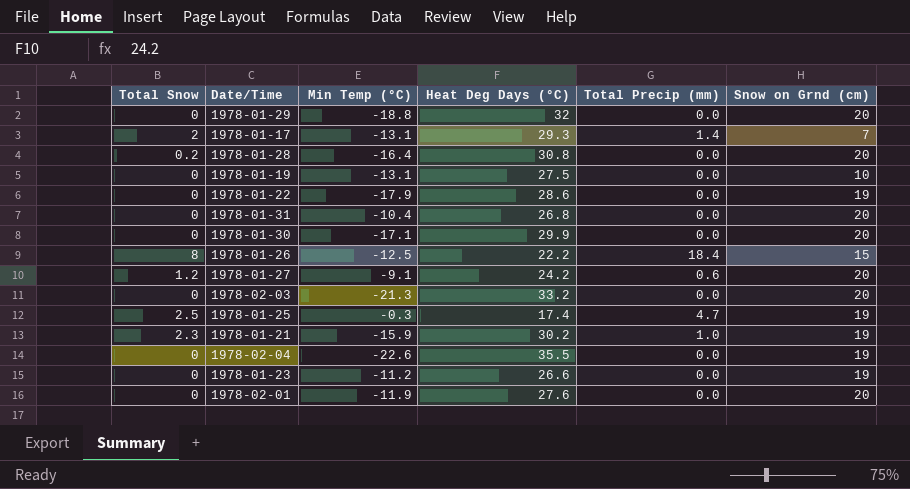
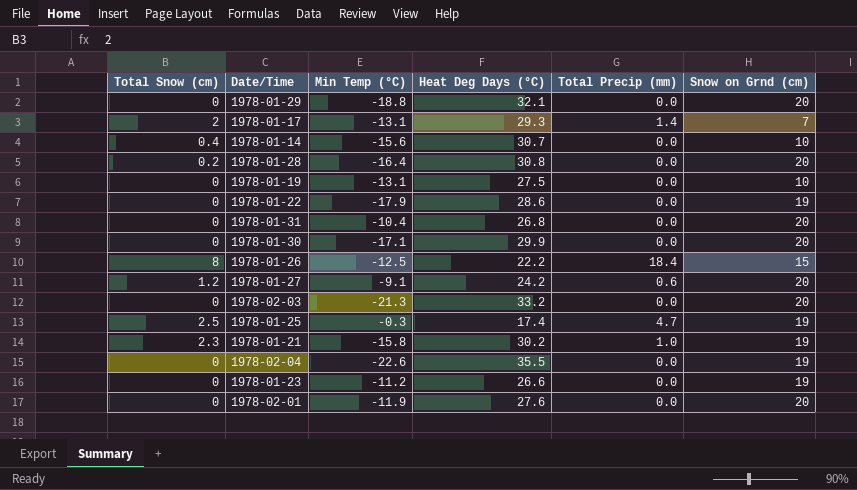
column name: Total Snow -> Total Snow (cm)
1978-01-29 | Heat Deg Days (°C): 32 -> 32.1
row 1978-01-14: none -> 0.4 | -15.6 | 30.7 | 0.0 | 10
1978-01-21 | Min Temp (°C): -15.9 -> -15.8

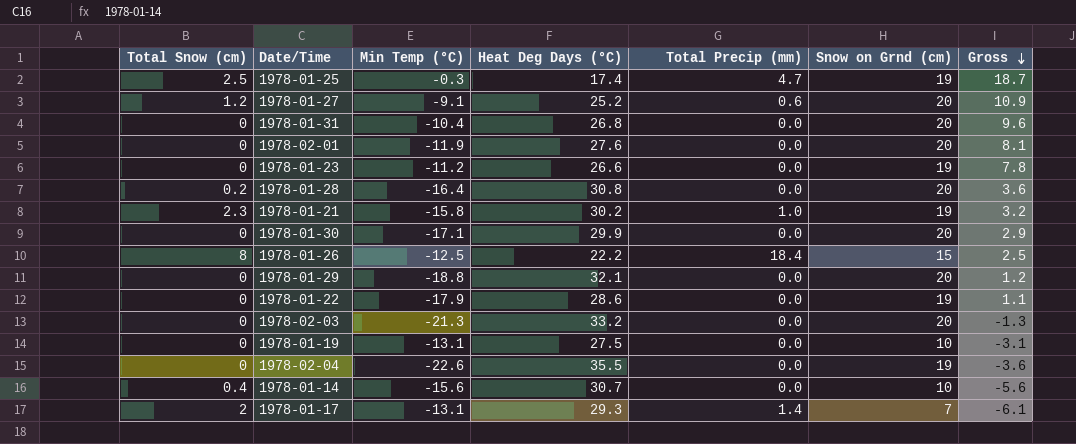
row order: none -> Gross descending
column Gross | formula: none -> [Min Temp (°C)] + [Snow on Grnd (cm)]
1978-01-27 | Heat Deg Days (°C): 24.2 -> 25.2

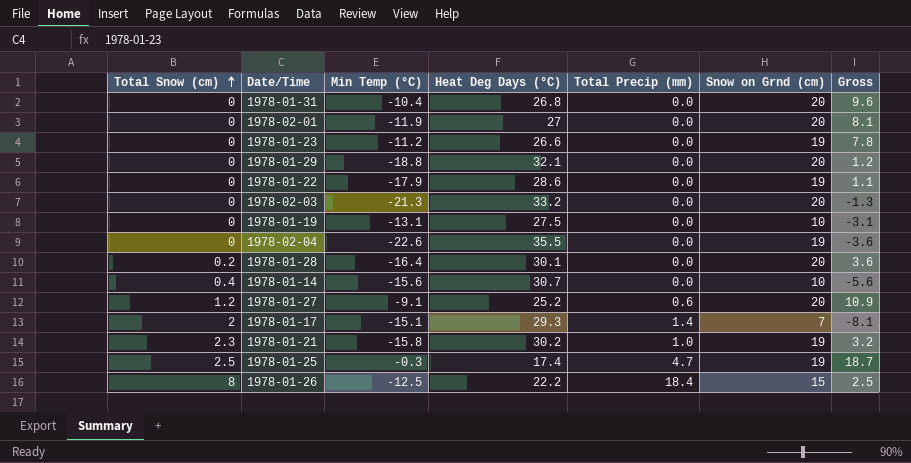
row order: Gross descending -> Total Snow (cm) ascending
row 1978-01-30: 0 | -17.1 | 29.9 | 0.0 | 20 | 2.9 -> none
1978-02-01 | Heat Deg Days (°C): 27.6 -> 27
1978-01-28 | Heat Deg Days (°C): 30.8 -> 30.1
1978-01-17 | Min Temp (°C): -13.1 -> -15.1
1978-01-17 | Gross: -6.1 -> -8.1

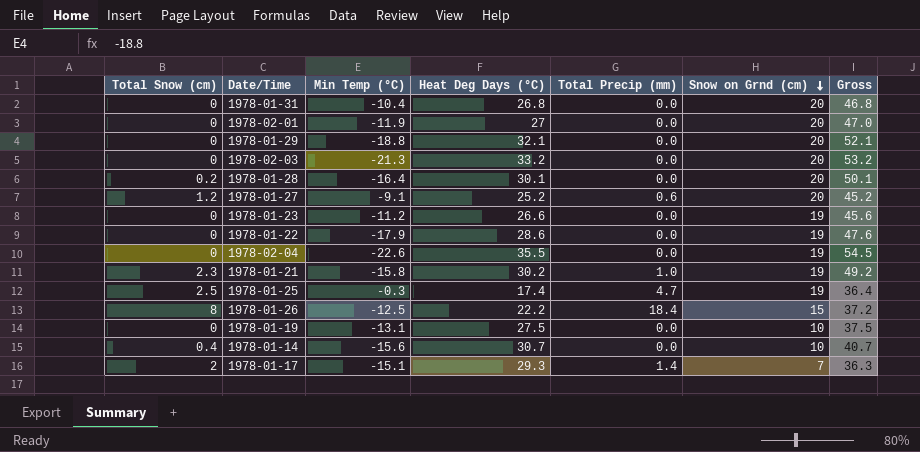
row order: Total Snow (cm) ascending -> Snow on Grnd (cm) descending
column Gross | formula: [Min Temp (°C)] + [Snow on Grnd (cm)] -> [Heat Deg Days (°C)] + [Snow on Grnd (cm)]

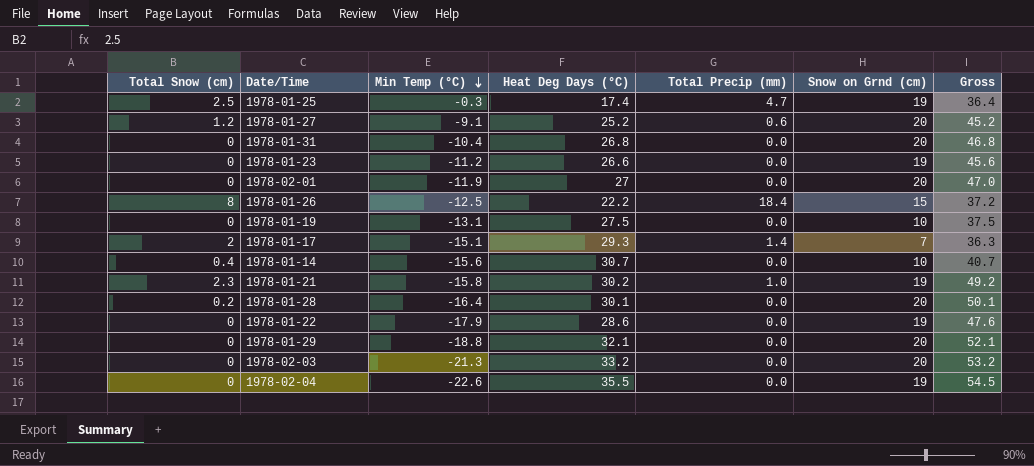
row order: Snow on Grnd (cm) descending -> Min Temp (°C) descending

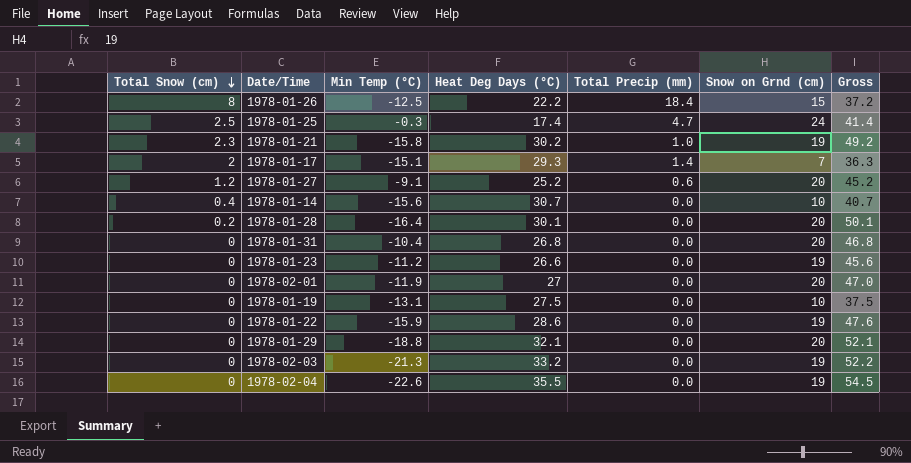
row order: Min Temp (°C) descending -> Total Snow (cm) descending
1978-01-25 | Snow on Grnd (cm): 19 -> 24
1978-01-25 | Gross: 36.4 -> 41.4
1978-01-22 | Min Temp (°C): -17.9 -> -15.9
1978-02-03 | Snow on Grnd (cm): 20 -> 19
1978-02-03 | Gross: 53.2 -> 52.2

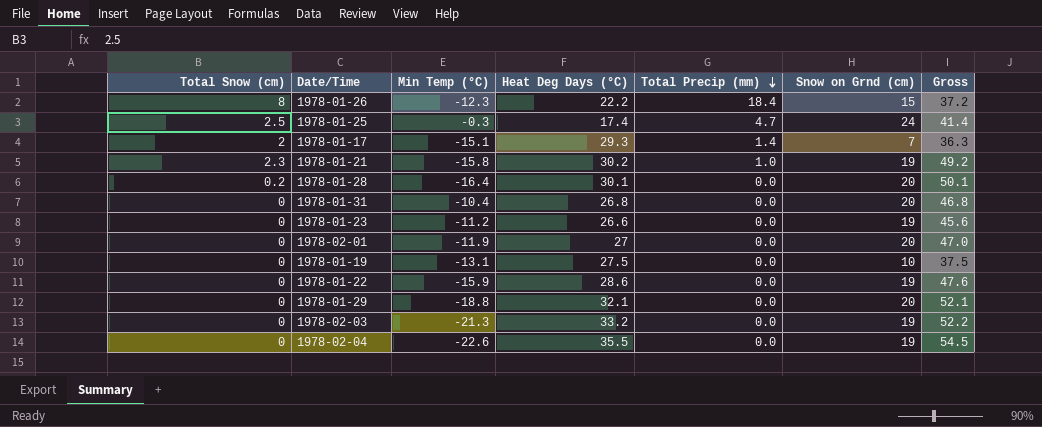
row order: Total Snow (cm) descending -> Total Precip (mm) descending
row 1978-01-27: 1.2 | -9.1 | 25.2 | 0.6 | 20 | 45.2 -> none
row 1978-01-14: 0.4 | -15.6 | 30.7 | 0.0 | 10 | 40.7 -> none
1978-01-26 | Min Temp (°C): -12.5 -> -12.3

